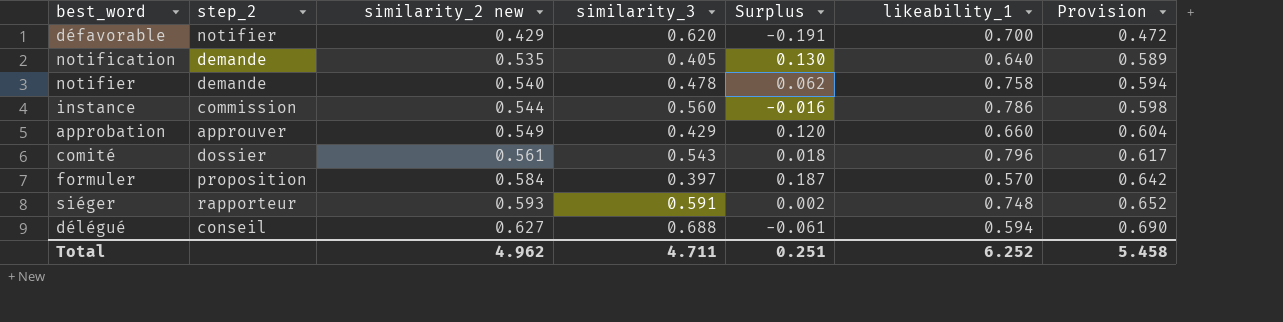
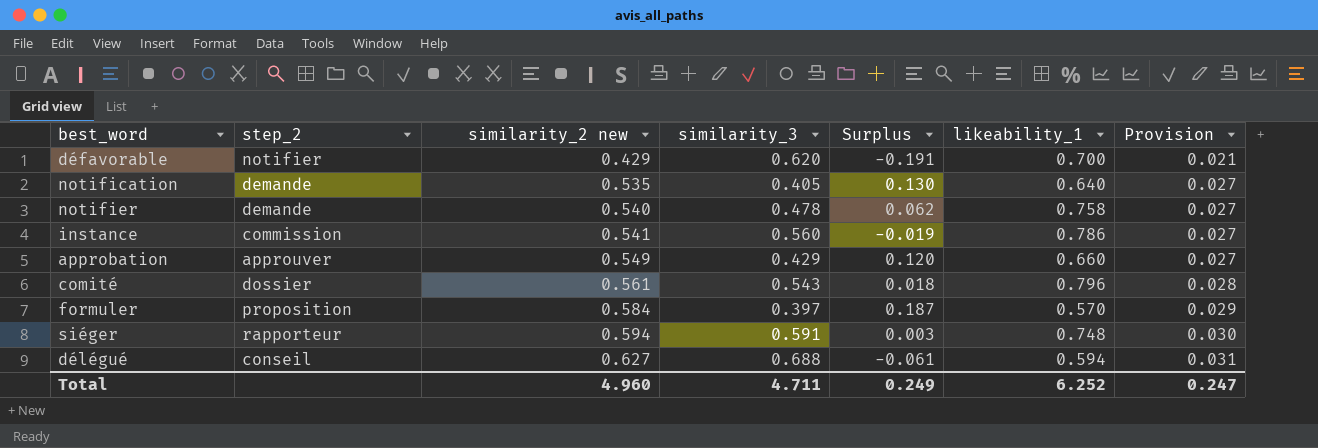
column Provision | formula: [similarity_2 new] * 1.1 -> [similarity_2 new] * 0.05
instance | similarity_2 new: 0.544 -> 0.541
instance | Surplus: -0.016 -> -0.019
siéger | similarity_2 new: 0.593 -> 0.594
siéger | Surplus: 0.002 -> 0.003
Total | similarity_2 new: 4.962 -> 4.960
Total | Surplus: 0.251 -> 0.249
Total | Provision: 5.458 -> 0.247

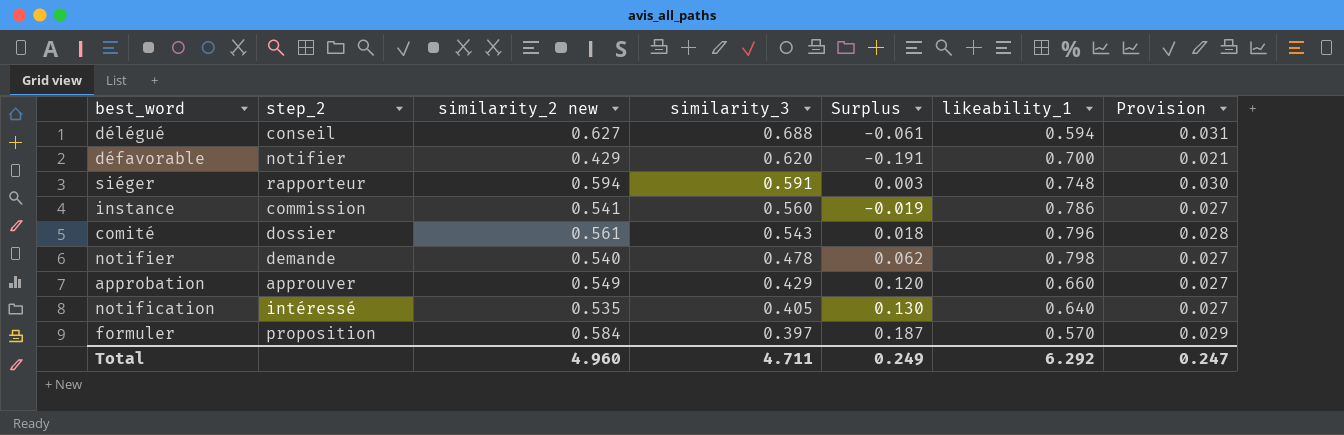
row order: similarity_2 new ascending -> similarity_3 descending
notifier | likeability_1: 0.758 -> 0.798
notification | step_2: demande -> intéressé
Total | likeability_1: 6.252 -> 6.292

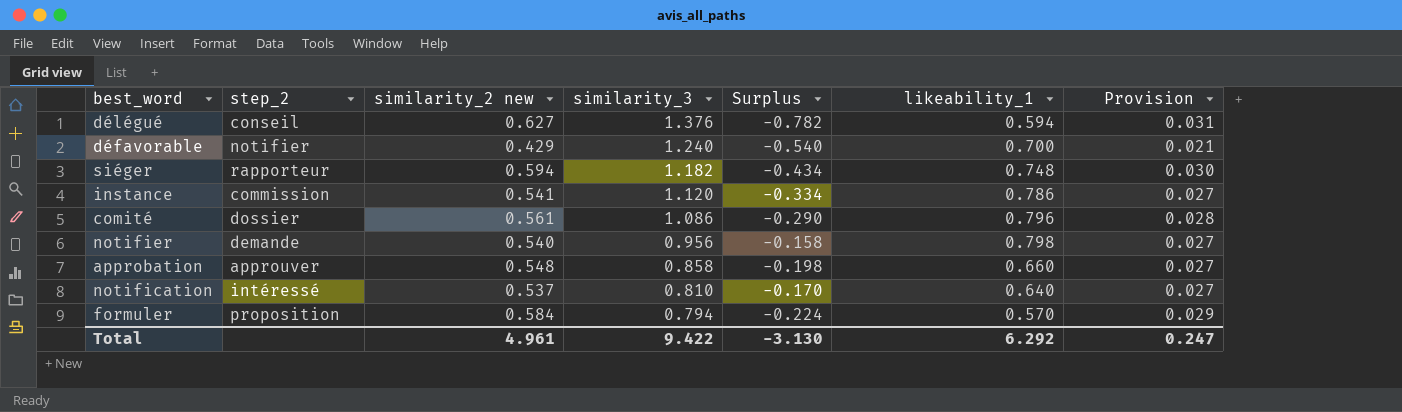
column Surplus | formula: [similarity_2 new] - [similarity_3] -> [likeability_1] - [similarity_3]
délégué | similarity_3: 0.688 -> 1.376
défavorable | similarity_3: 0.620 -> 1.240
siéger | similarity_3: 0.591 -> 1.182
instance | similarity_3: 0.560 -> 1.120
comité | similarity_3: 0.543 -> 1.086
notifier | similarity_3: 0.478 -> 0.956
approbation | similarity_2 new: 0.549 -> 0.548
approbation | similarity_3: 0.429 -> 0.858
notification | similarity_2 new: 0.535 -> 0.537
notification | similarity_3: 0.405 -> 0.810
formuler | similarity_3: 0.397 -> 0.794
Total | similarity_2 new: 4.960 -> 4.961
Total | similarity_3: 4.711 -> 9.422
Total | Surplus: 0.249 -> -3.130

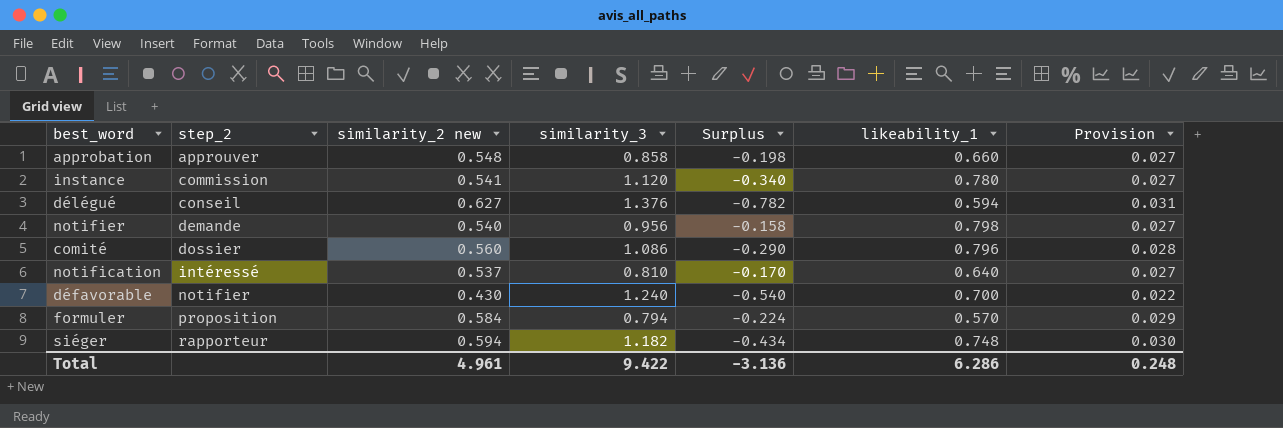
row order: similarity_3 descending -> step_2 ascending
instance | Surplus: -0.334 -> -0.340
instance | likeability_1: 0.786 -> 0.780
comité | similarity_2 new: 0.561 -> 0.560
défavorable | similarity_2 new: 0.429 -> 0.430
défavorable | Provision: 0.021 -> 0.022
Total | Surplus: -3.130 -> -3.136
Total | likeability_1: 6.292 -> 6.286
Total | Provision: 0.247 -> 0.248

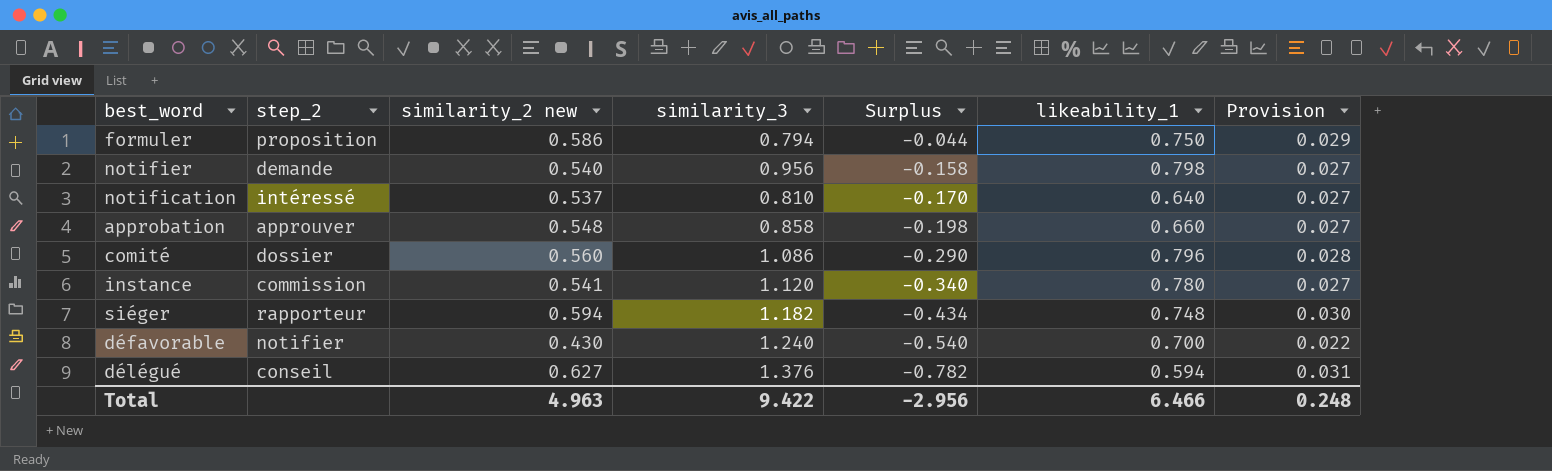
row order: step_2 ascending -> Surplus descending
formuler | similarity_2 new: 0.584 -> 0.586
formuler | Surplus: -0.224 -> -0.044
formuler | likeability_1: 0.570 -> 0.750
Total | similarity_2 new: 4.961 -> 4.963
Total | Surplus: -3.136 -> -2.956
Total | likeability_1: 6.286 -> 6.466

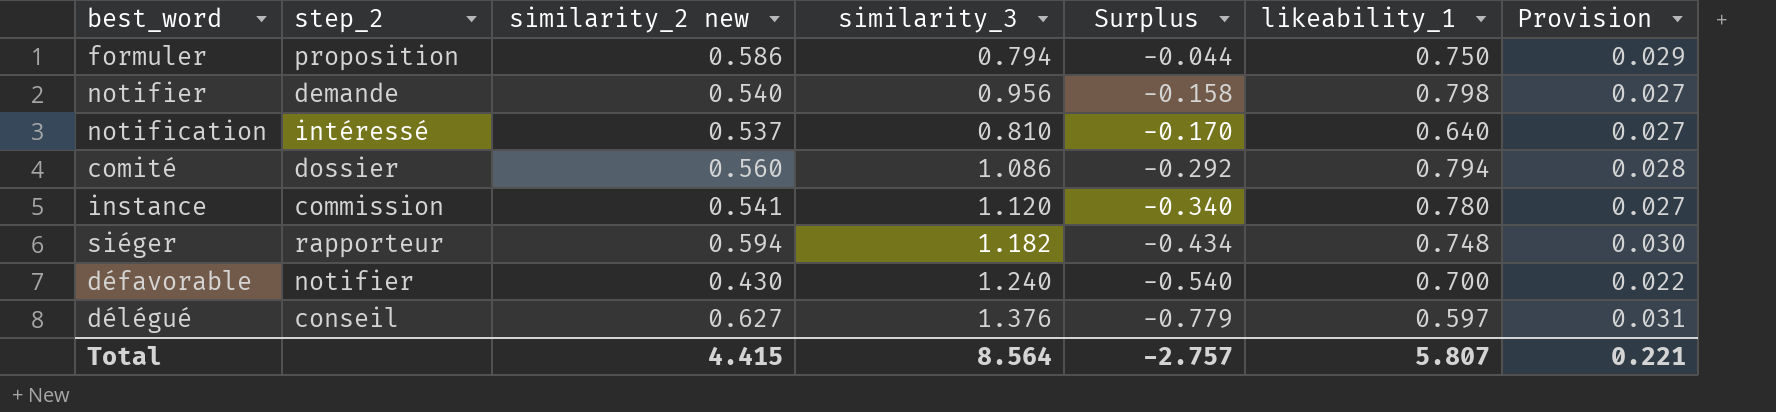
row approbation: approuver | 0.548 | 0.858 | -0.198 | 0.660 | 0.027 -> none
comité | Surplus: -0.290 -> -0.292
comité | likeability_1: 0.796 -> 0.794
délégué | Surplus: -0.782 -> -0.779
délégué | likeability_1: 0.594 -> 0.597
Total | similarity_2 new: 4.963 -> 4.415
Total | similarity_3: 9.422 -> 8.564
Total | Surplus: -2.956 -> -2.757
Total | likeability_1: 6.466 -> 5.807
Total | Provision: 0.248 -> 0.221

